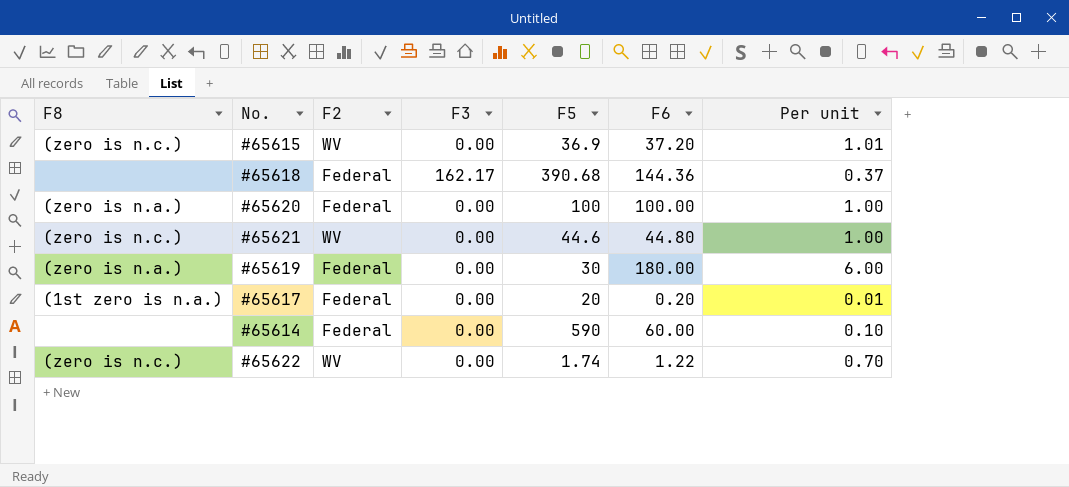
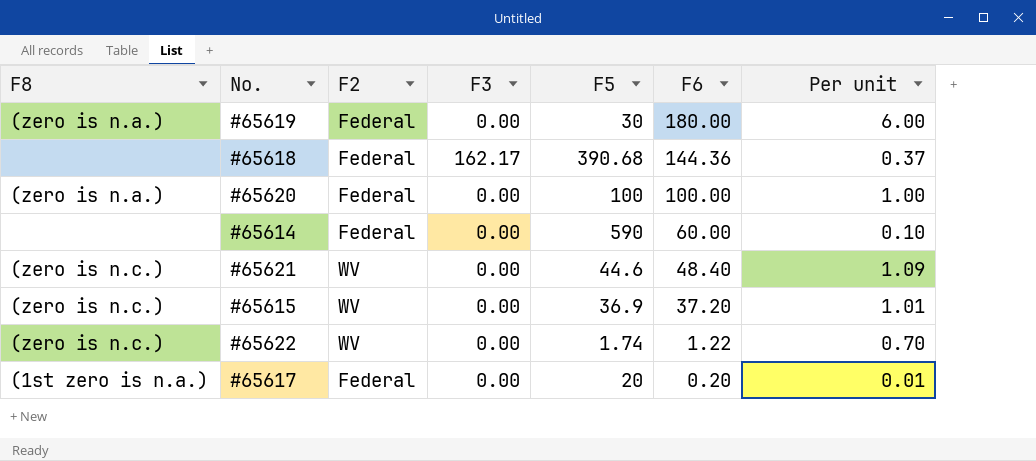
row order: none -> F6 descending
#65621 | F6: 44.80 -> 48.40
#65621 | Per unit: 1.00 -> 1.09

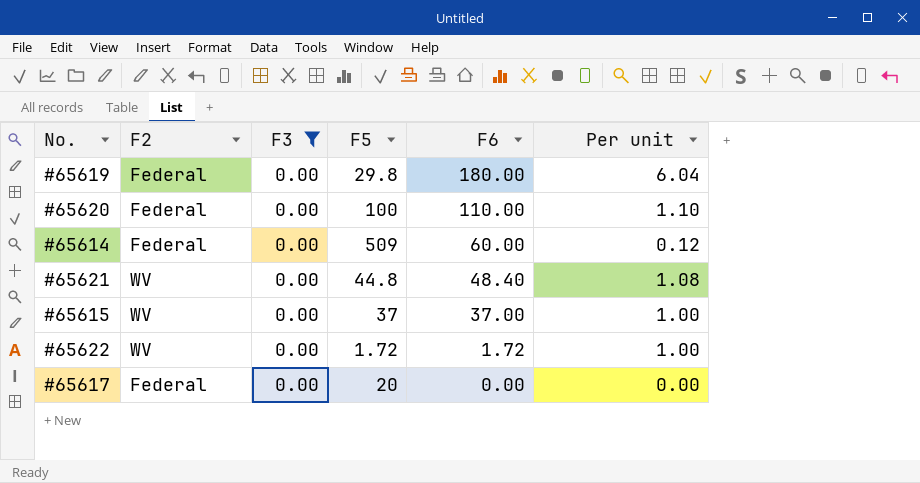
filter: none -> F3 = 0.00
column F8 | position: 1 -> none
#65619 | F5: 30 -> 29.8
#65619 | Per unit: 6.00 -> 6.04
#65620 | F6: 100.00 -> 110.00
#65620 | Per unit: 1.00 -> 1.10
#65614 | F5: 590 -> 509
#65614 | Per unit: 0.10 -> 0.12
#65621 | F5: 44.6 -> 44.8
#65621 | Per unit: 1.09 -> 1.08
#65615 | F5: 36.9 -> 37
#65615 | F6: 37.20 -> 37.00
#65615 | Per unit: 1.01 -> 1.00
#65622 | F5: 1.74 -> 1.72
#65622 | F6: 1.22 -> 1.72
#65622 | Per unit: 0.70 -> 1.00
#65617 | F6: 0.20 -> 0.00
#65617 | Per unit: 0.01 -> 0.00

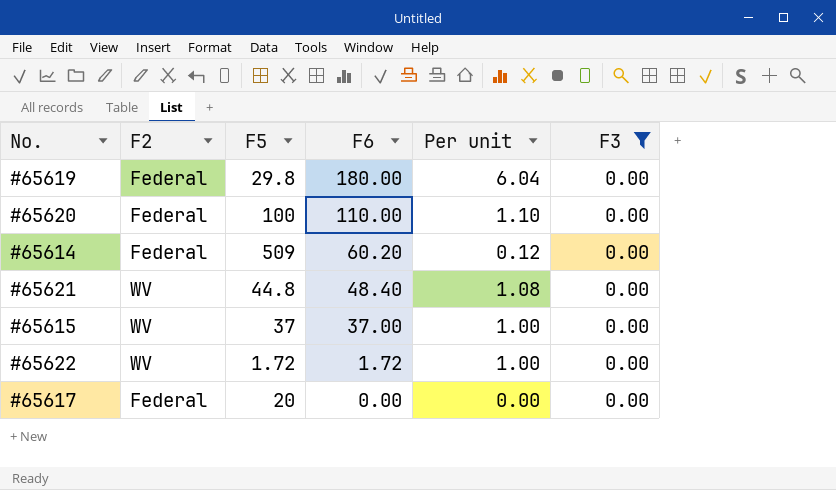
column F3 | position: 3 -> 6
#65614 | F6: 60.00 -> 60.20

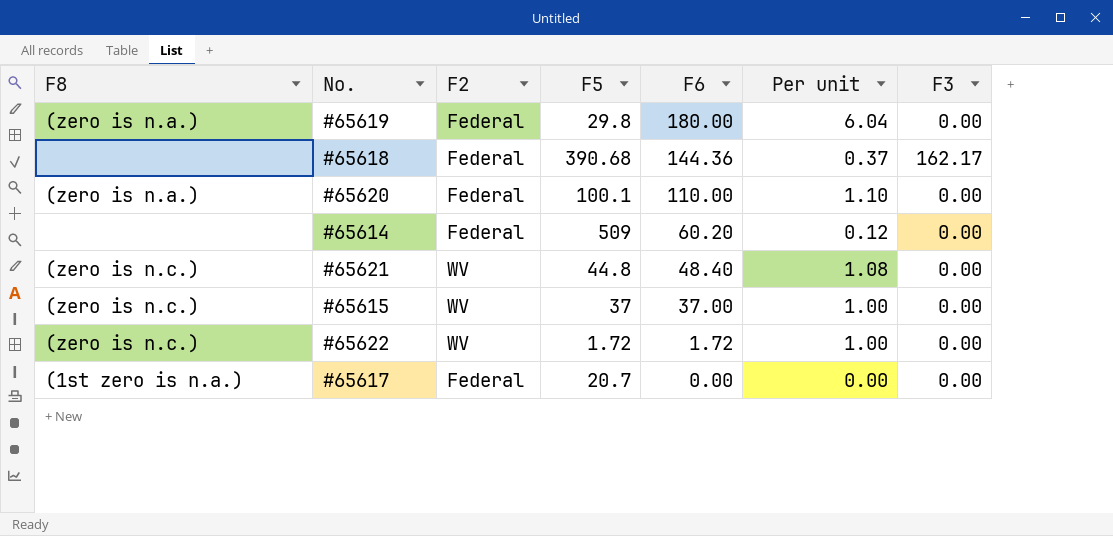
filter: F3 = 0.00 -> none
column F8 | position: none -> 1
#65620 | F5: 100 -> 100.1
#65617 | F5: 20 -> 20.7

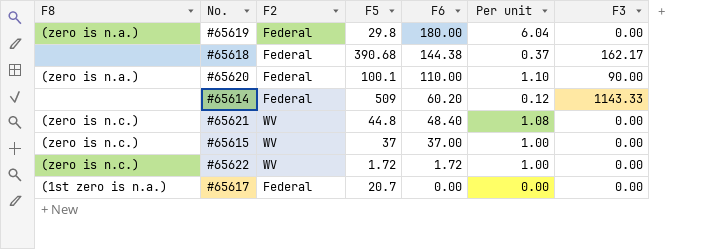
#65618 | F6: 144.36 -> 144.38
#65620 | F3: 0.00 -> 90.00
#65614 | F3: 0.00 -> 1143.33

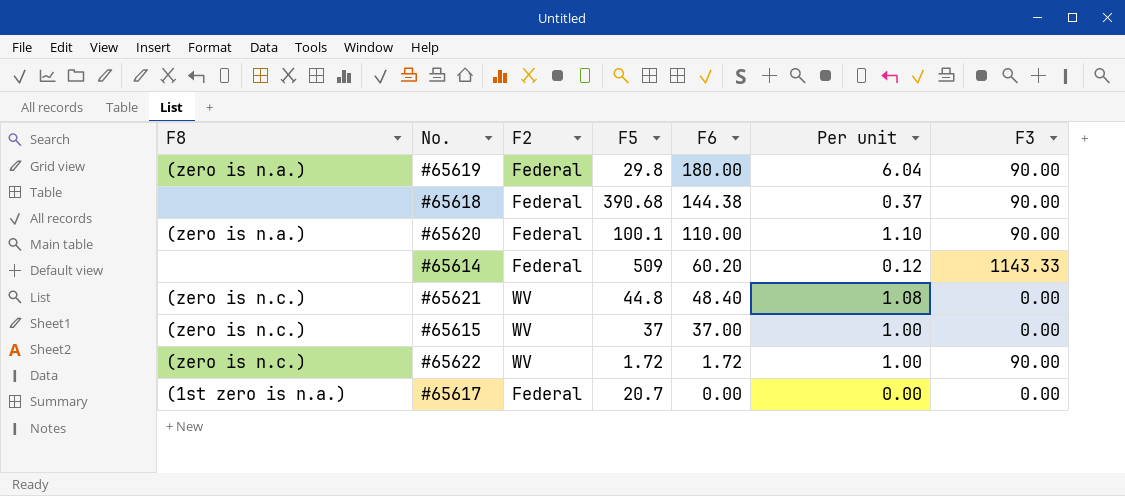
#65619 | F3: 0.00 -> 90.00
#65618 | F3: 162.17 -> 90.00
#65622 | F3: 0.00 -> 90.00

